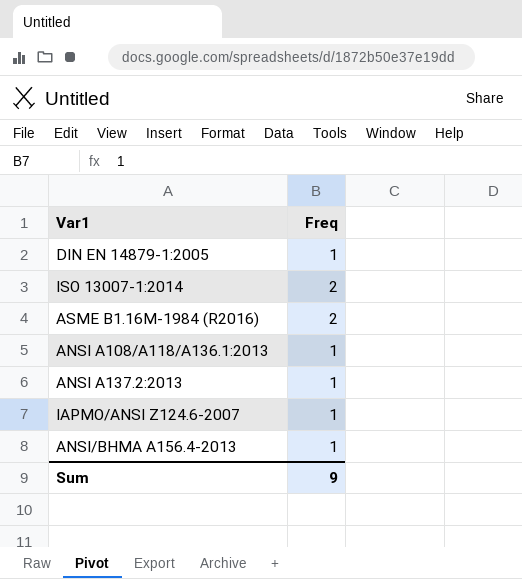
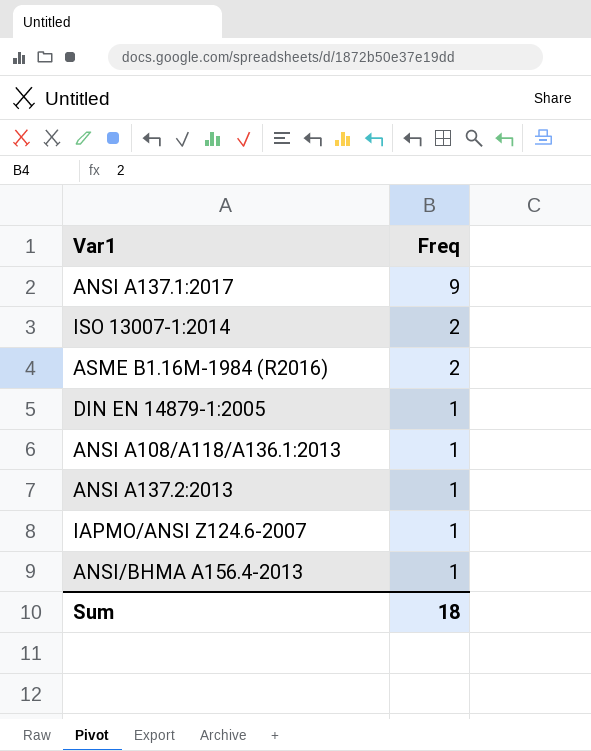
row order: none -> Freq descending
row ANSI A137.1:2017: none -> 9
Sum | Freq: 9 -> 18

